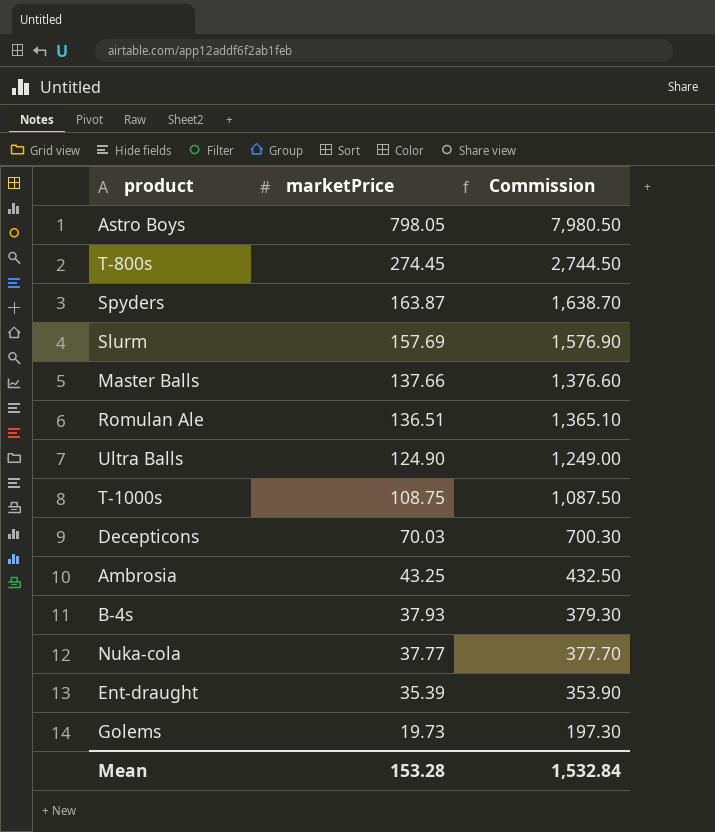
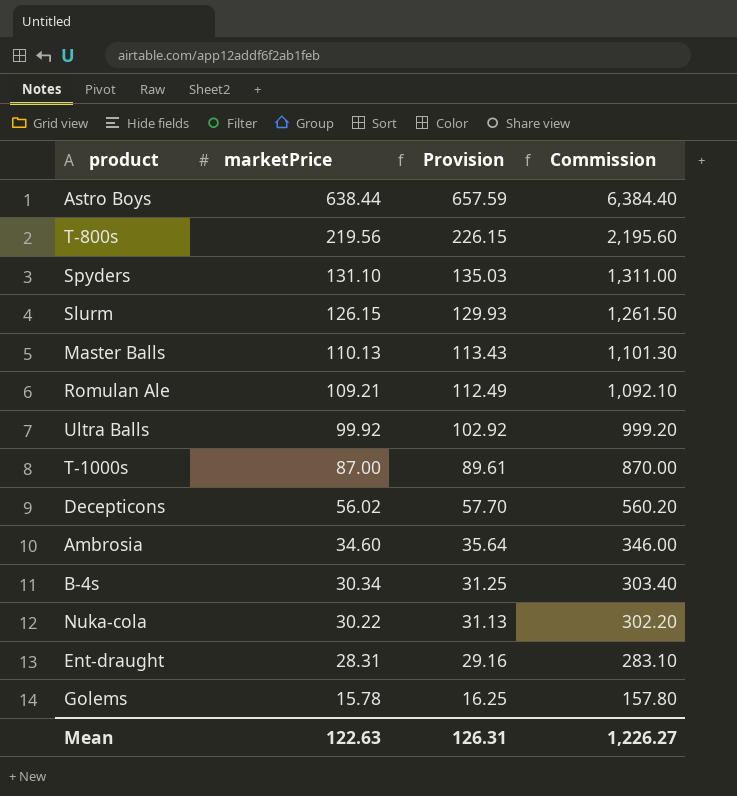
column Provision | formula: none -> [marketPrice] * 1.03
Astro Boys | marketPrice: 798.05 -> 638.44
Astro Boys | Commission: 7,980.50 -> 6,384.40
T-800s | marketPrice: 274.45 -> 219.56
T-800s | Commission: 2,744.50 -> 2,195.60
Spyders | marketPrice: 163.87 -> 131.10
Spyders | Commission: 1,638.70 -> 1,311.00
Slurm | marketPrice: 157.69 -> 126.15
Slurm | Commission: 1,576.90 -> 1,261.50
Master Balls | marketPrice: 137.66 -> 110.13
Master Balls | Commission: 1,376.60 -> 1,101.30
Romulan Ale | marketPrice: 136.51 -> 109.21
Romulan Ale | Commission: 1,365.10 -> 1,092.10
Ultra Balls | marketPrice: 124.90 -> 99.92
Ultra Balls | Commission: 1,249.00 -> 999.20
T-1000s | marketPrice: 108.75 -> 87.00
T-1000s | Commission: 1,087.50 -> 870.00
Decepticons | marketPrice: 70.03 -> 56.02
Decepticons | Commission: 700.30 -> 560.20
Ambrosia | marketPrice: 43.25 -> 34.60
Ambrosia | Commission: 432.50 -> 346.00
B-4s | marketPrice: 37.93 -> 30.34
B-4s | Commission: 379.30 -> 303.40
Nuka-cola | marketPrice: 37.77 -> 30.22
Nuka-cola | Commission: 377.70 -> 302.20
Ent-draught | marketPrice: 35.39 -> 28.31
Ent-draught | Commission: 353.90 -> 283.10
Golems | marketPrice: 19.73 -> 15.78
Golems | Commission: 197.30 -> 157.80
Mean | marketPrice: 153.28 -> 122.63
Mean | Commission: 1,532.84 -> 1,226.27

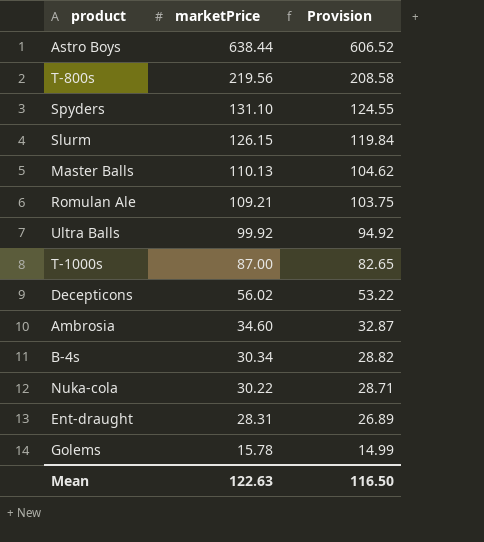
column Commission | formula: [marketPrice] * 10 -> none
column Provision | formula: [marketPrice] * 1.03 -> [marketPrice] * 0.95
Mean | Provision: 126.31 -> 116.50

